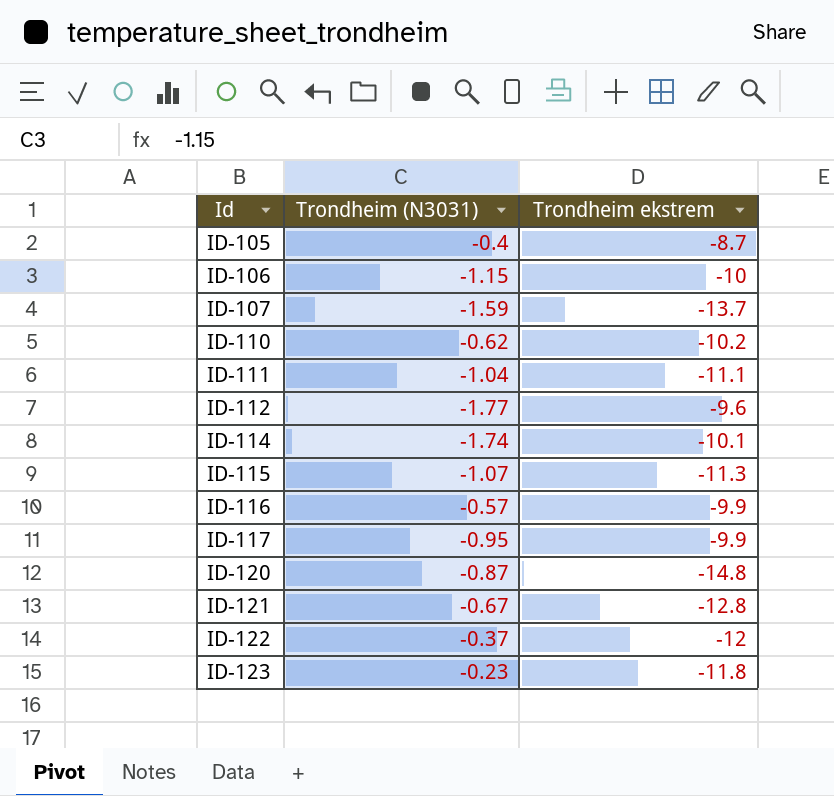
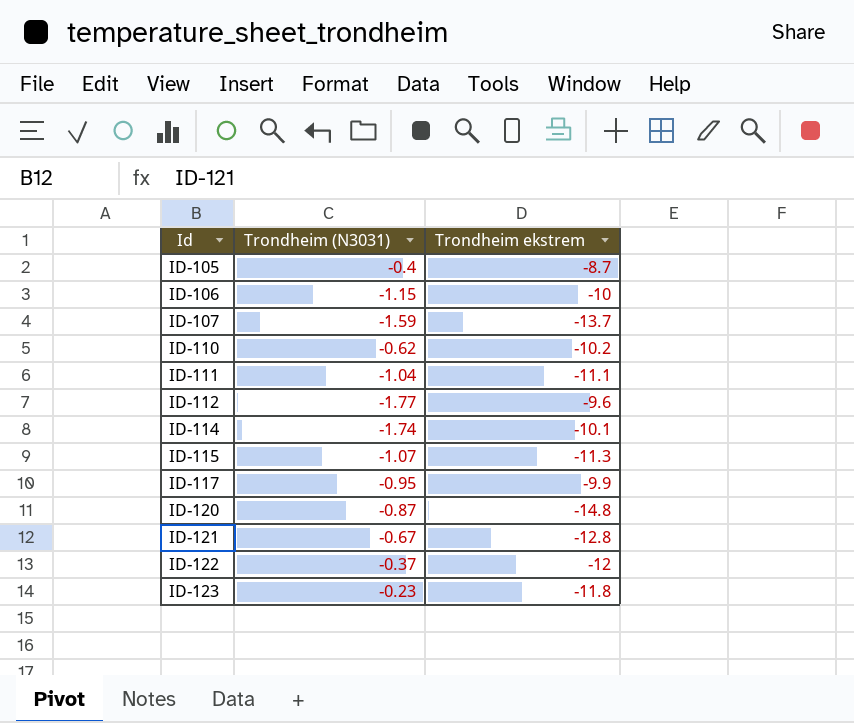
row ID-116: -0.57 | -9.9 -> none

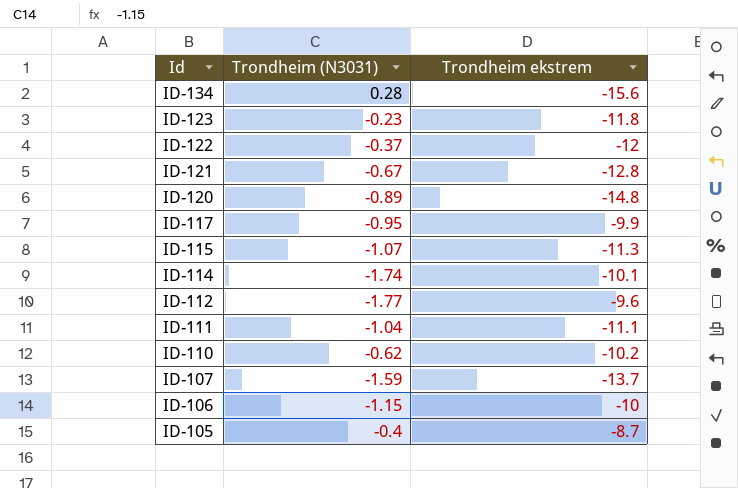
row order: Id ascending -> Id descending
row ID-134: none -> 0.28 | -15.6
ID-120 | Trondheim (N3031): -0.87 -> -0.89

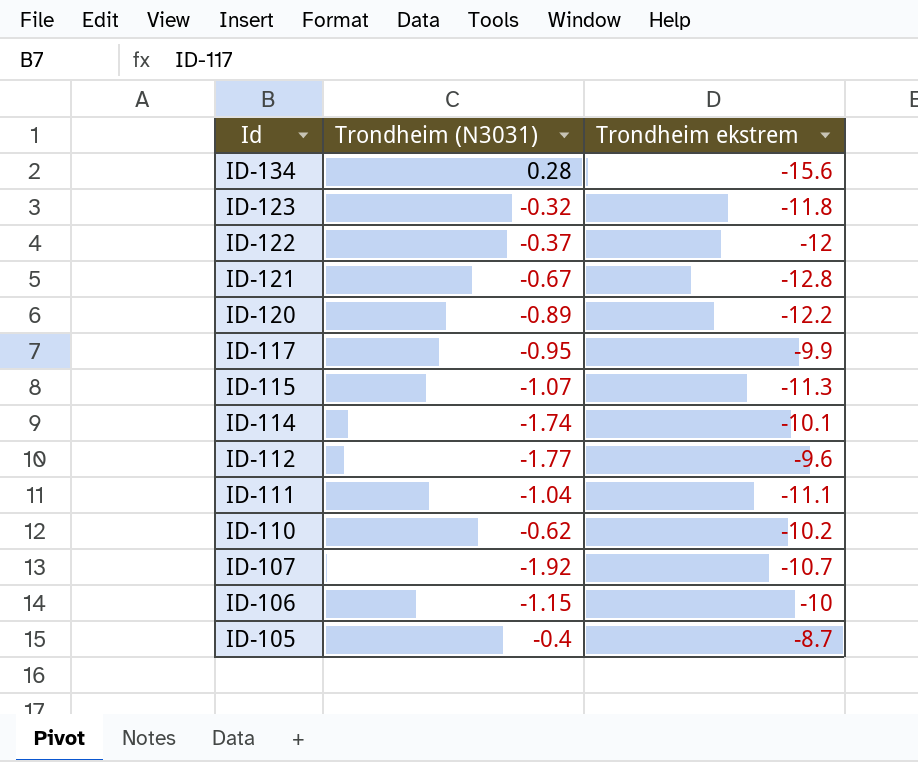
ID-123 | Trondheim (N3031): -0.23 -> -0.32
ID-120 | Trondheim ekstrem: -14.8 -> -12.2
ID-107 | Trondheim (N3031): -1.59 -> -1.92
ID-107 | Trondheim ekstrem: -13.7 -> -10.7

